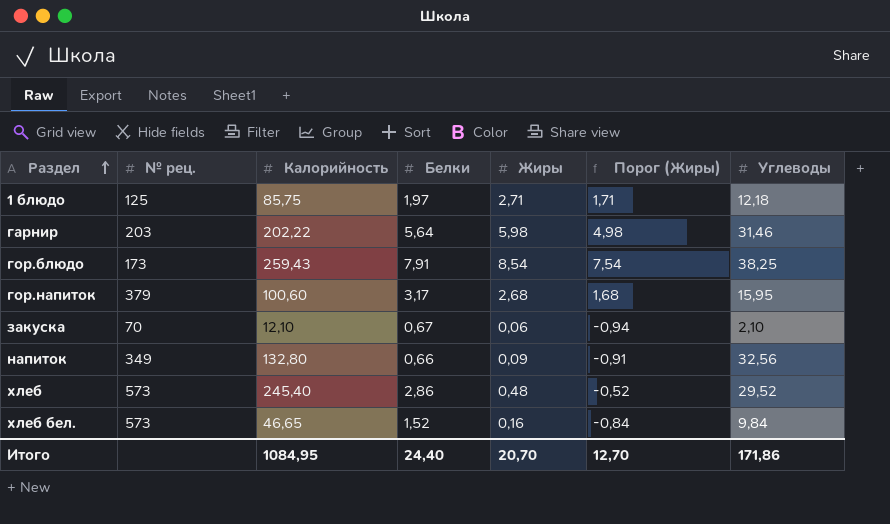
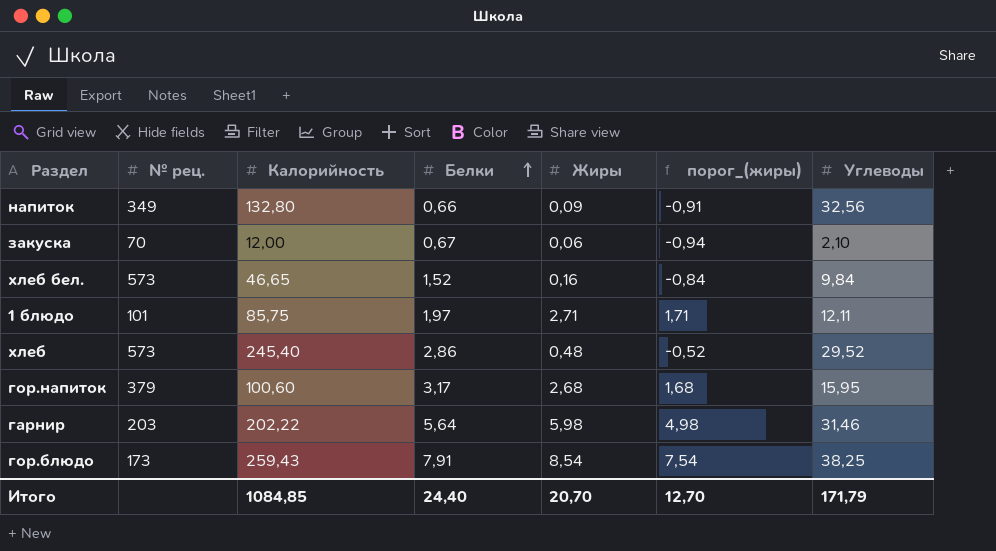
row order: Раздел ascending -> Белки ascending
column name: Порог (Жиры) -> порог_(жиры)
закуска | Калорийность: 12,10 -> 12,00
1 блюдо | № рец.: 125 -> 101
1 блюдо | Углеводы: 12,18 -> 12,11
Итого | Калорийность: 1084,95 -> 1084,85
Итого | Углеводы: 171,86 -> 171,79

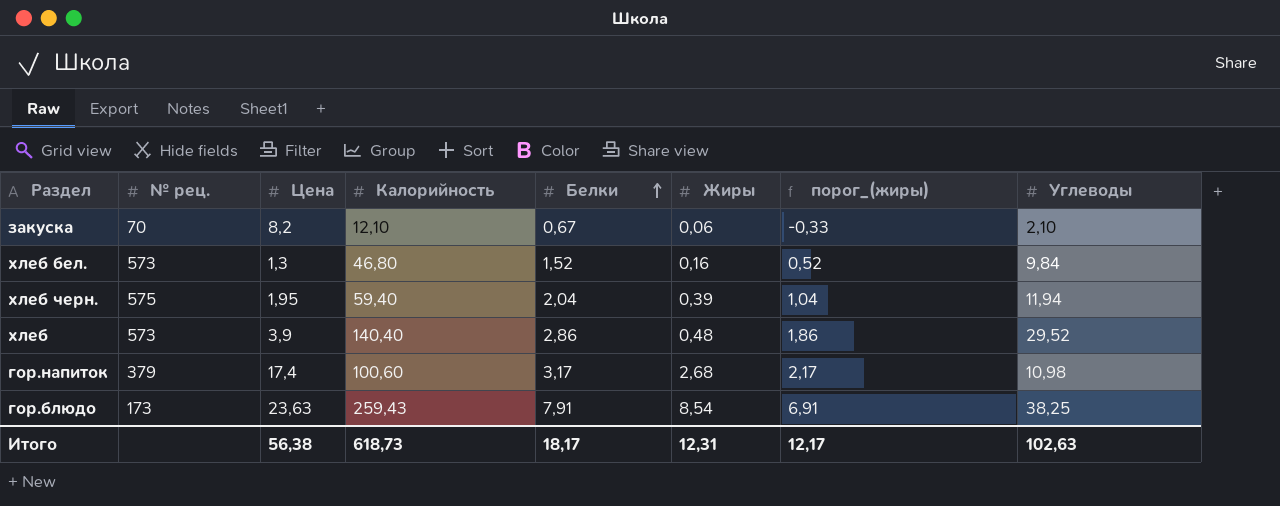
column Цена | position: none -> 3
column порог_(жиры) | formula: [Жиры] - 1 -> [Белки] - 1
row напиток: 349 | 132,80 | 0,66 | 0,09 | -0,91 | 32,56 -> none
row 1 блюдо: 101 | 85,75 | 1,97 | 2,71 | 1,71 | 12,11 -> none
row гарнир: 203 | 202,22 | 5,64 | 5,98 | 4,98 | 31,46 -> none
закуска | Калорийность: 12,00 -> 12,10
хлеб бел. | Калорийность: 46,65 -> 46,80
row хлеб черн.: none -> 575 | 1,95 | 59,40 | 2,04 | 0,39 | 1,04 | 11,94
хлеб | Калорийность: 245,40 -> 140,40
гор.напиток | Углеводы: 15,95 -> 10,98
Итого | Калорийность: 1084,85 -> 618,73
Итого | Белки: 24,40 -> 18,17
Итого | Жиры: 20,70 -> 12,31
Итого | порог_(жиры): 12,70 -> 12,17
Итого | Углеводы: 171,79 -> 102,63

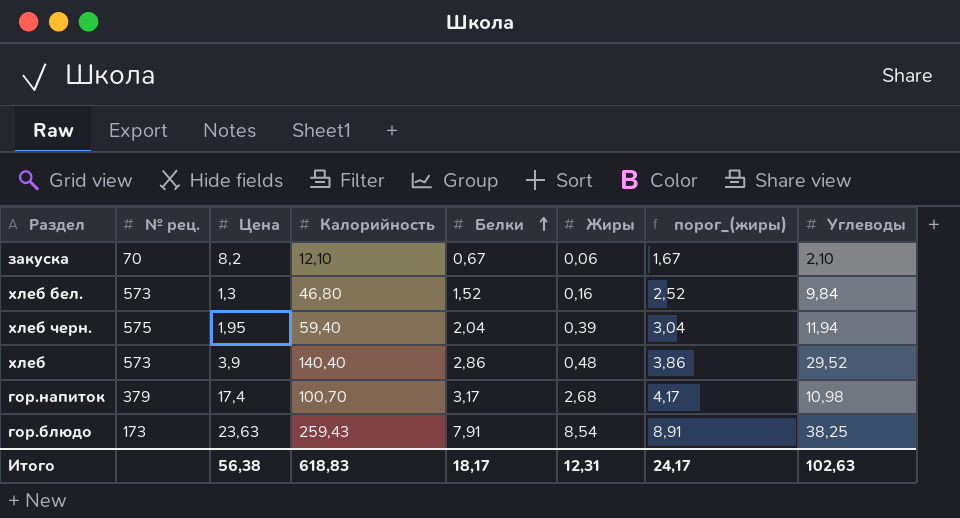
column порог_(жиры) | formula: [Белки] - 1 -> [Белки] + 1
гор.напиток | Калорийность: 100,60 -> 100,70
Итого | Калорийность: 618,73 -> 618,83
Итого | порог_(жиры): 12,17 -> 24,17

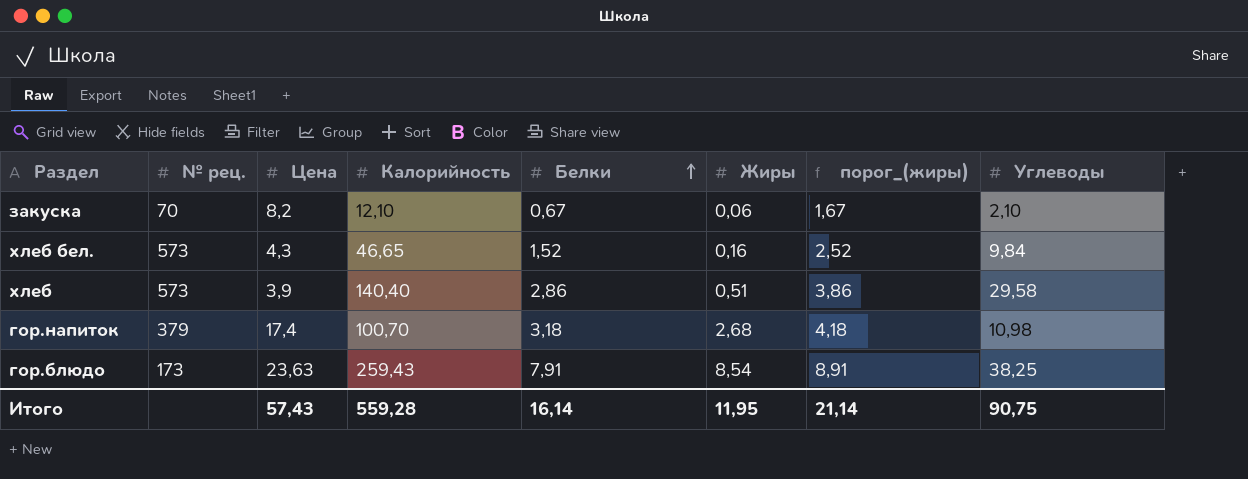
row хлеб черн.: 575 | 1,95 | 59,40 | 2,04 | 0,39 | 3,04 | 11,94 -> none
хлеб бел. | Цена: 1,3 -> 4,3
хлеб бел. | Калорийность: 46,80 -> 46,65
хлеб | Жиры: 0,48 -> 0,51
хлеб | Углеводы: 29,52 -> 29,58
гор.напиток | Белки: 3,17 -> 3,18
гор.напиток | порог_(жиры): 4,17 -> 4,18
Итого | Цена: 56,38 -> 57,43
Итого | Калорийность: 618,83 -> 559,28
Итого | Белки: 18,17 -> 16,14
Итого | Жиры: 12,31 -> 11,95
Итого | порог_(жиры): 24,17 -> 21,14
Итого | Углеводы: 102,63 -> 90,75

